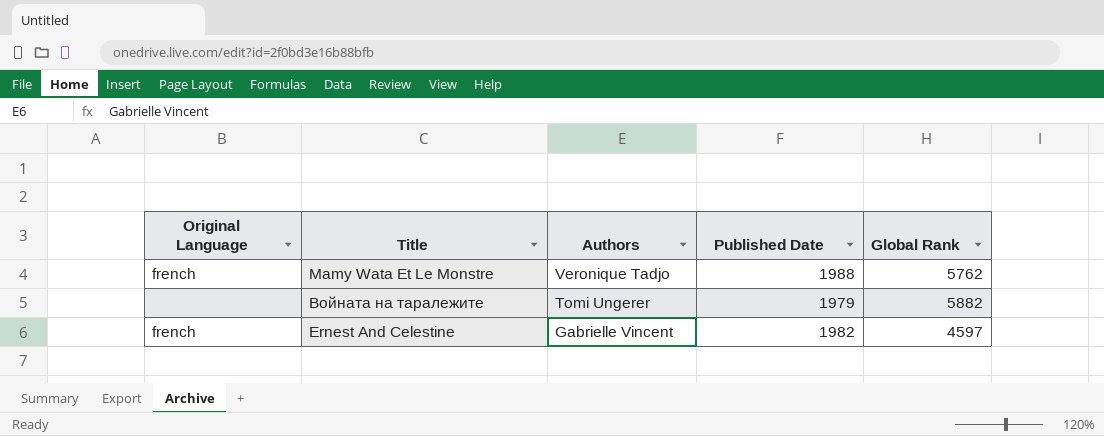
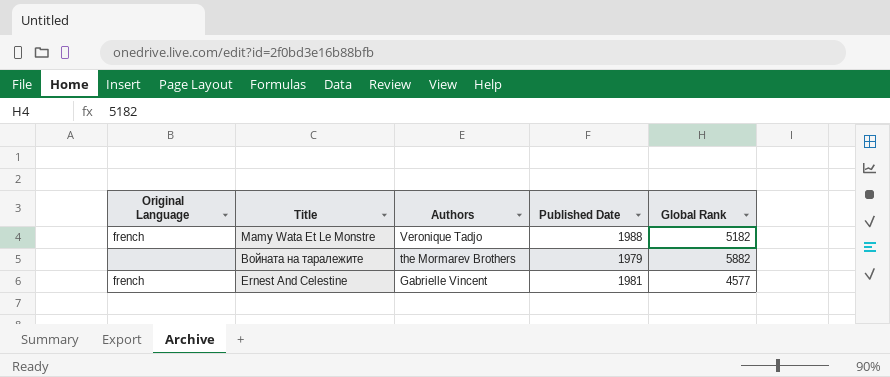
Mamy Wata Et Le Monstre | Global Rank: 5762 -> 5182
Войната на таралежите | Authors: Tomi Ungerer -> the Mormarev Brothers
Ernest And Celestine | Published Date: 1982 -> 1981
Ernest And Celestine | Global Rank: 4597 -> 4577

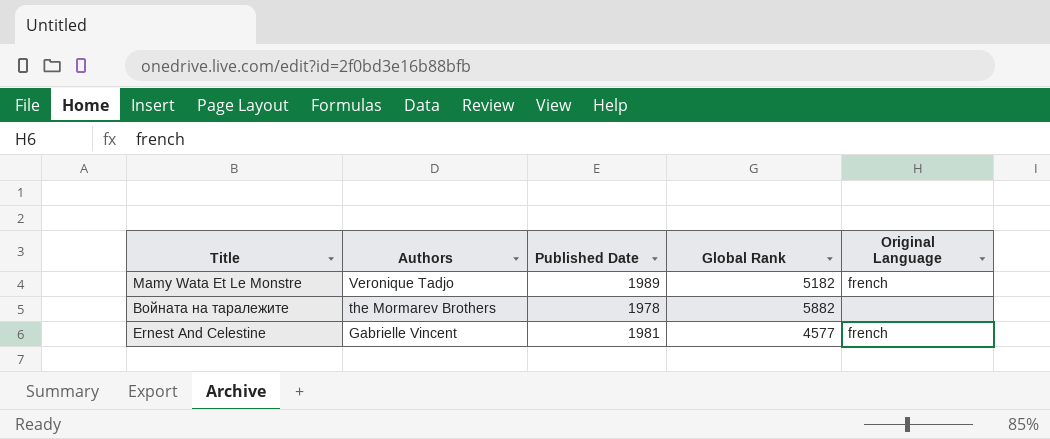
column Original Language | position: 1 -> 5
Mamy Wata Et Le Monstre | Published Date: 1988 -> 1989
Войната на таралежите | Published Date: 1979 -> 1978

